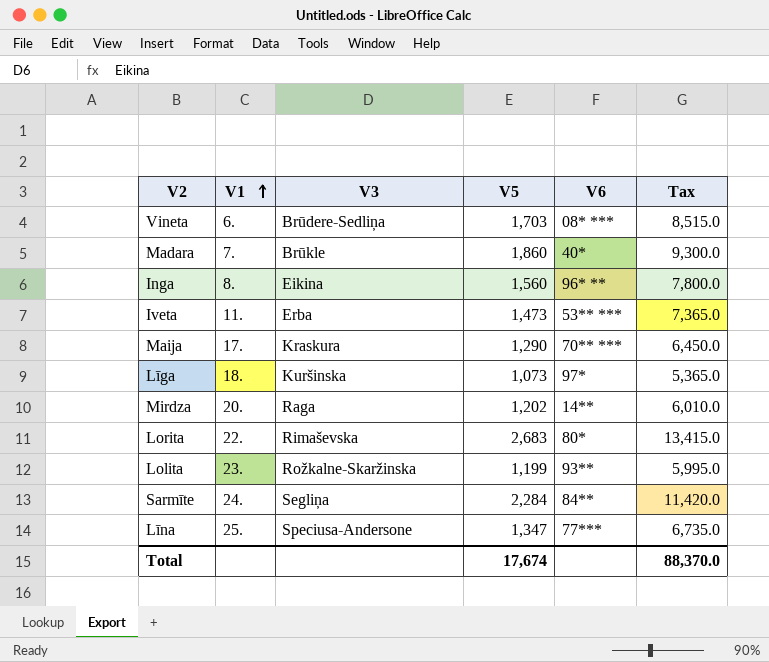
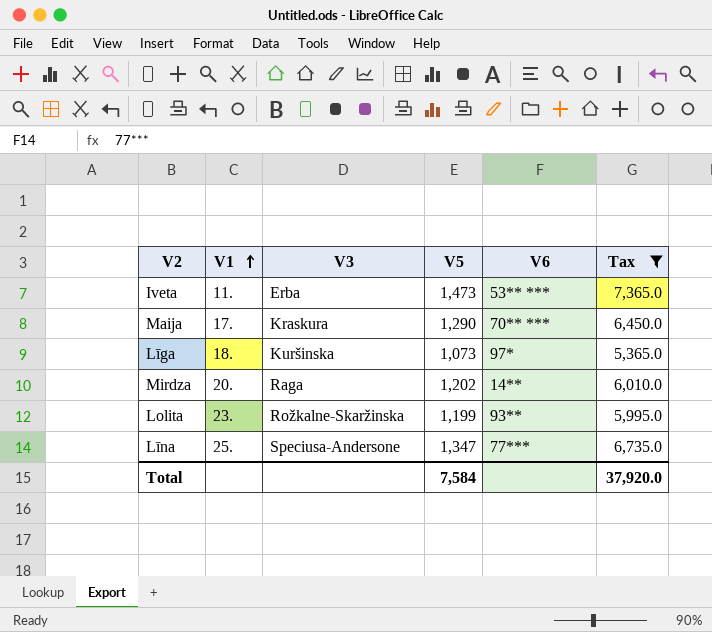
filter: none -> Tax <= 7,365.0
Total | V5: 17,674 -> 7,584
Total | Tax: 88,370.0 -> 37,920.0

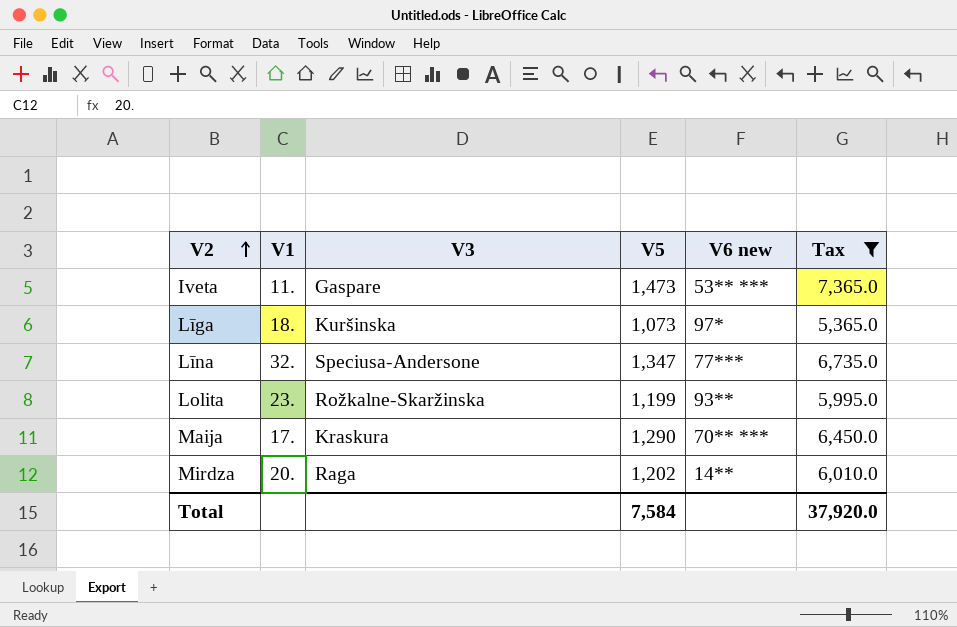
row order: V1 ascending -> V2 ascending
column name: V6 -> V6 new
Iveta | V3: Erba -> Gaspare
Līna | V1: 25. -> 32.

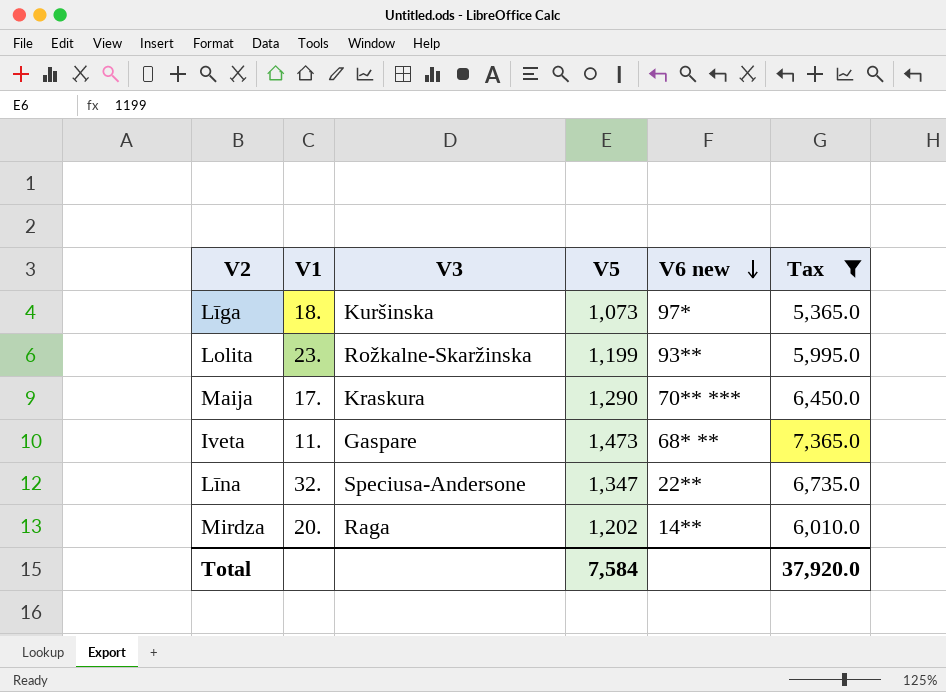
row order: V2 ascending -> V6 new descending
Iveta | V6 new: 53** *** -> 68* **
Līna | V6 new: 77*** -> 22**

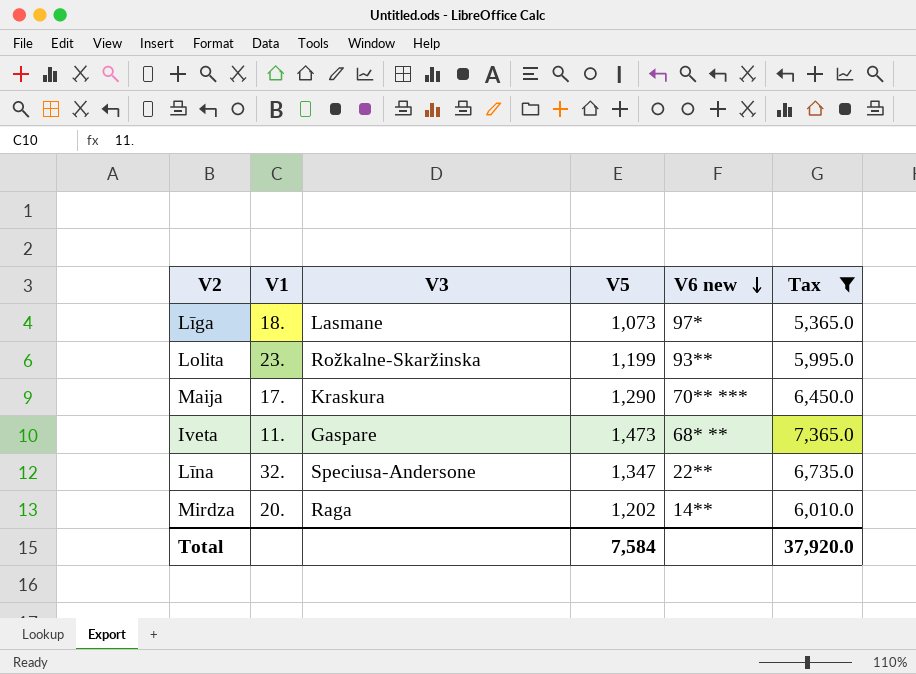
Līga | V3: Kuršinska -> Lasmane

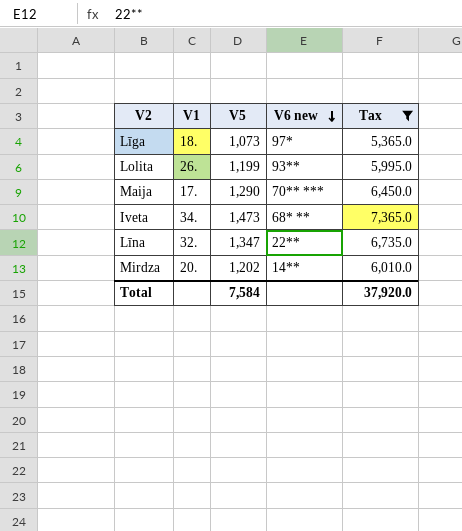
column V3 | position: 3 -> none
Lolita | V1: 23. -> 26.
Iveta | V1: 11. -> 34.

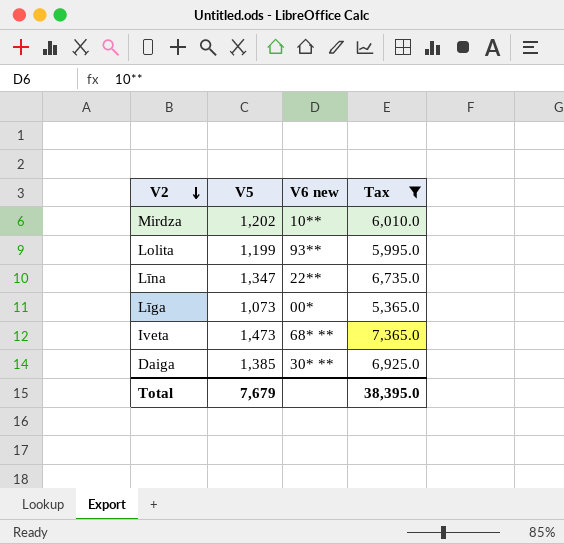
row order: V6 new descending -> V2 descending
column V1 | position: 2 -> none
row Maija: 17. | 1,290 | 70** *** | 6,450.0 -> none
Mirdza | V6 new: 14** -> 10**
Līga | V6 new: 97* -> 00*
row Daiga: none -> 1,385 | 30* ** | 6,925.0
Total | V5: 7,584 -> 7,679
Total | Tax: 37,920.0 -> 38,395.0

